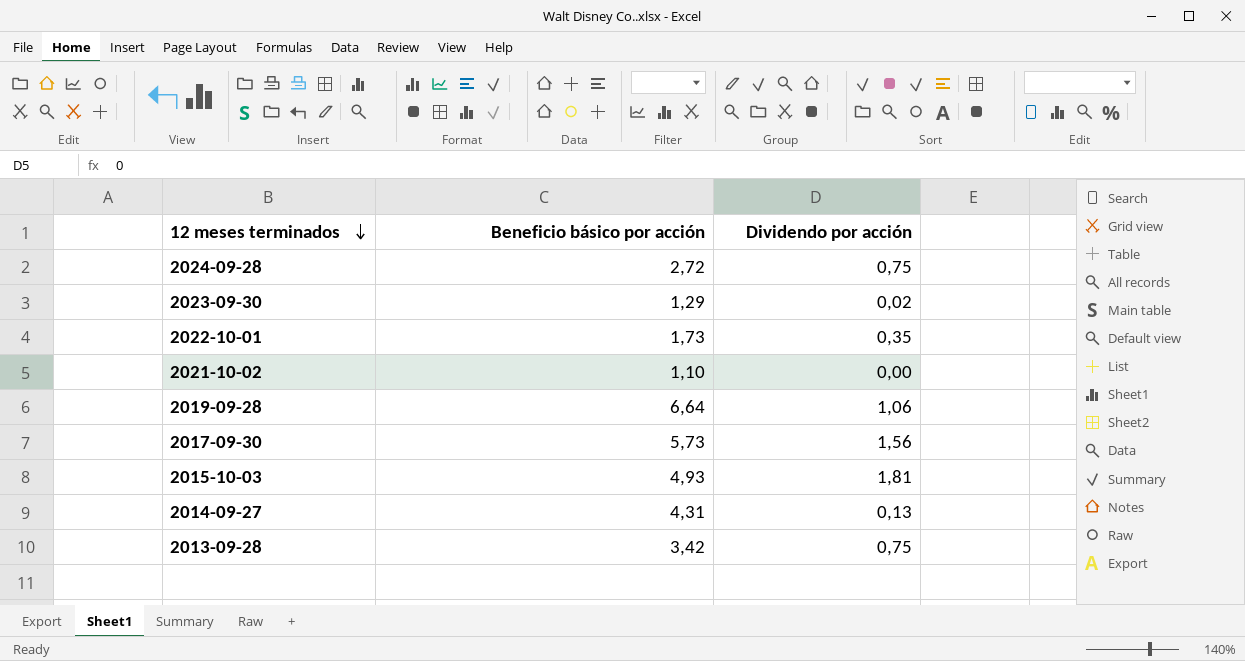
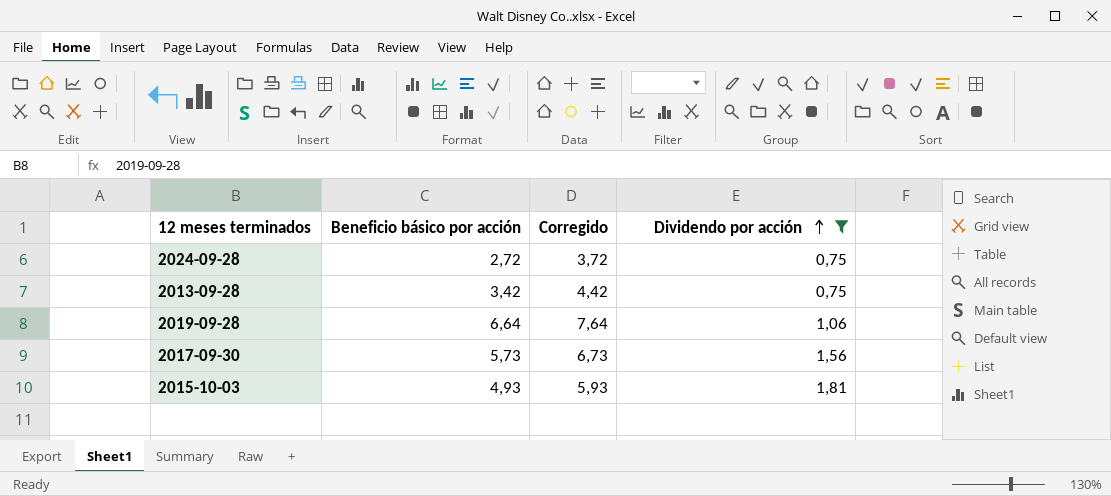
filter: none -> Dividendo por acción >= 0,75
row order: 12 meses terminados descending -> Dividendo por acción ascending
column Corregido | formula: none -> [Beneficio básico por acción] + 1

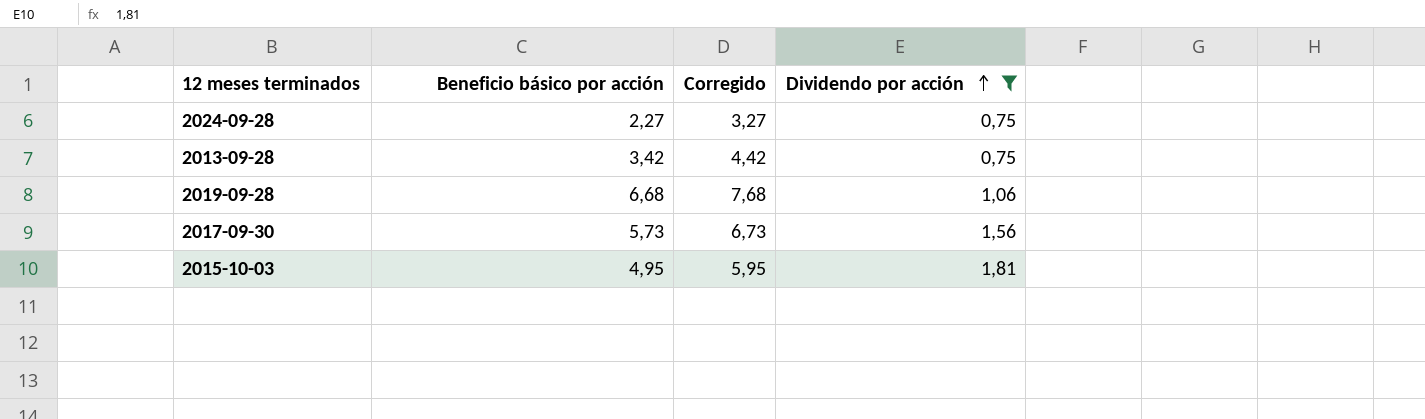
2024-09-28 | Beneficio básico por acción: 2,72 -> 2,27
2024-09-28 | Corregido: 3,72 -> 3,27
2019-09-28 | Beneficio básico por acción: 6,64 -> 6,68
2019-09-28 | Corregido: 7,64 -> 7,68
2015-10-03 | Beneficio básico por acción: 4,93 -> 4,95
2015-10-03 | Corregido: 5,93 -> 5,95

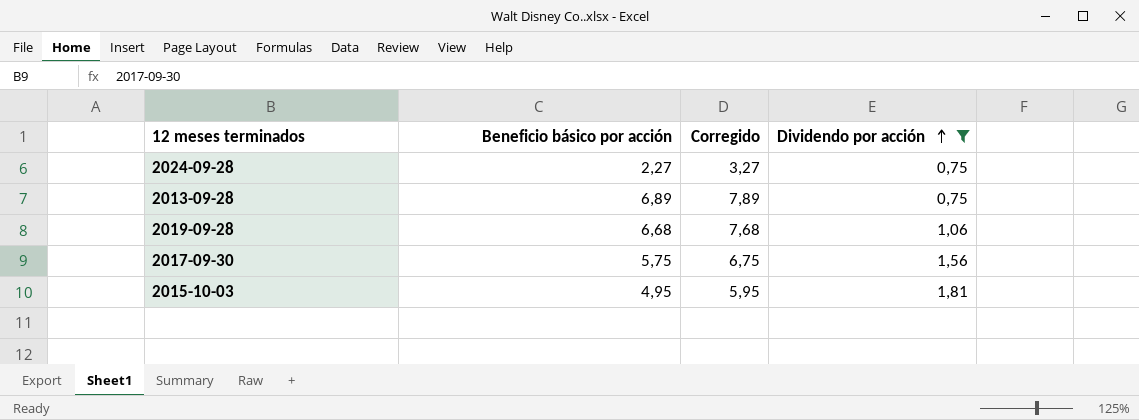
2013-09-28 | Beneficio básico por acción: 3,42 -> 6,89
2013-09-28 | Corregido: 4,42 -> 7,89
2017-09-30 | Beneficio básico por acción: 5,73 -> 5,75
2017-09-30 | Corregido: 6,73 -> 6,75

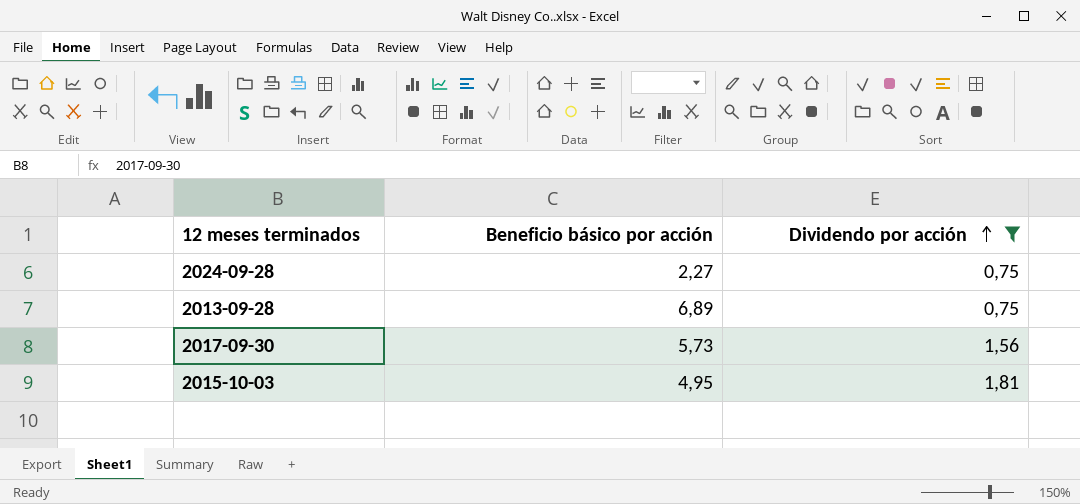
column Corregido | formula: [Beneficio básico por acción] + 1 -> none
row 2019-09-28: 6,68 | 7,68 | 1,06 -> none
2017-09-30 | Beneficio básico por acción: 5,75 -> 5,73

